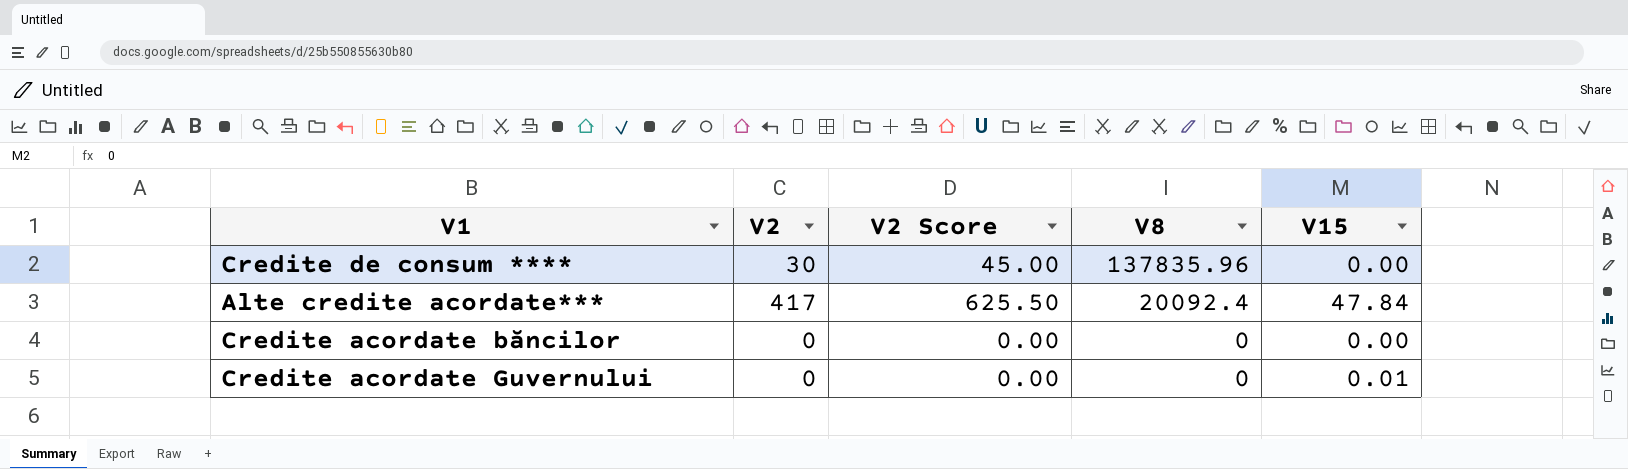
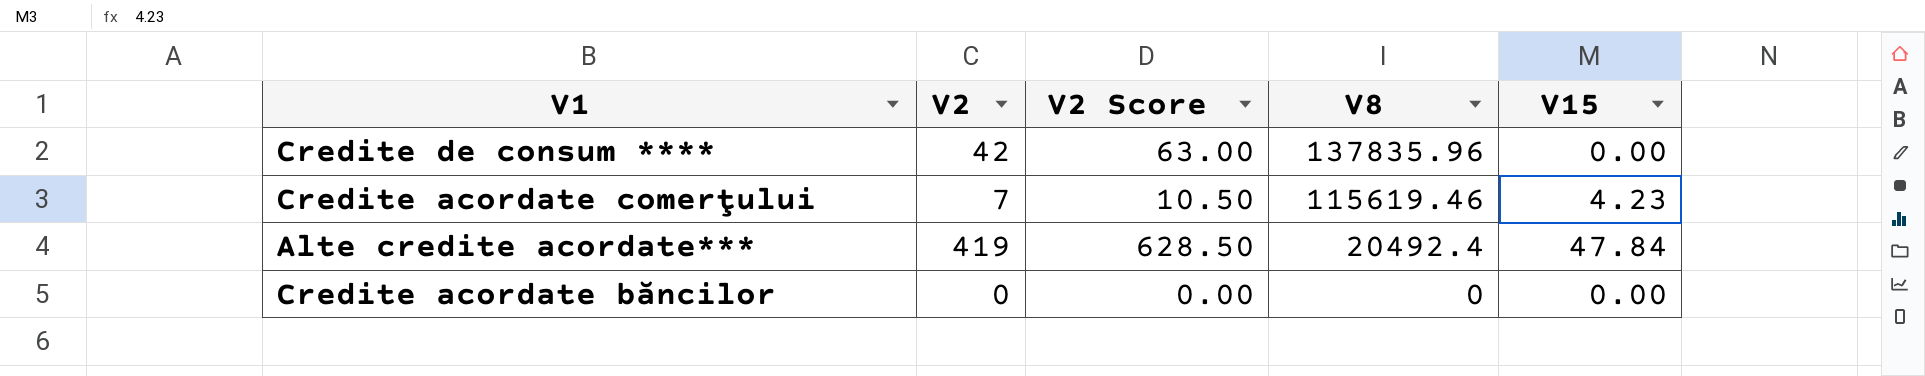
row Credite acordate Guvernului: 0 | 0.00 | 0 | 0.01 -> none
Credite de consum **** | V2: 30 -> 42
Credite de consum **** | V2 Score: 45.00 -> 63.00
row Credite acordate comerţului: none -> 7 | 10.50 | 115619.46 | 4.23
Alte credite acordate*** | V2: 417 -> 419
Alte credite acordate*** | V2 Score: 625.50 -> 628.50
Alte credite acordate*** | V8: 20092.4 -> 20492.4

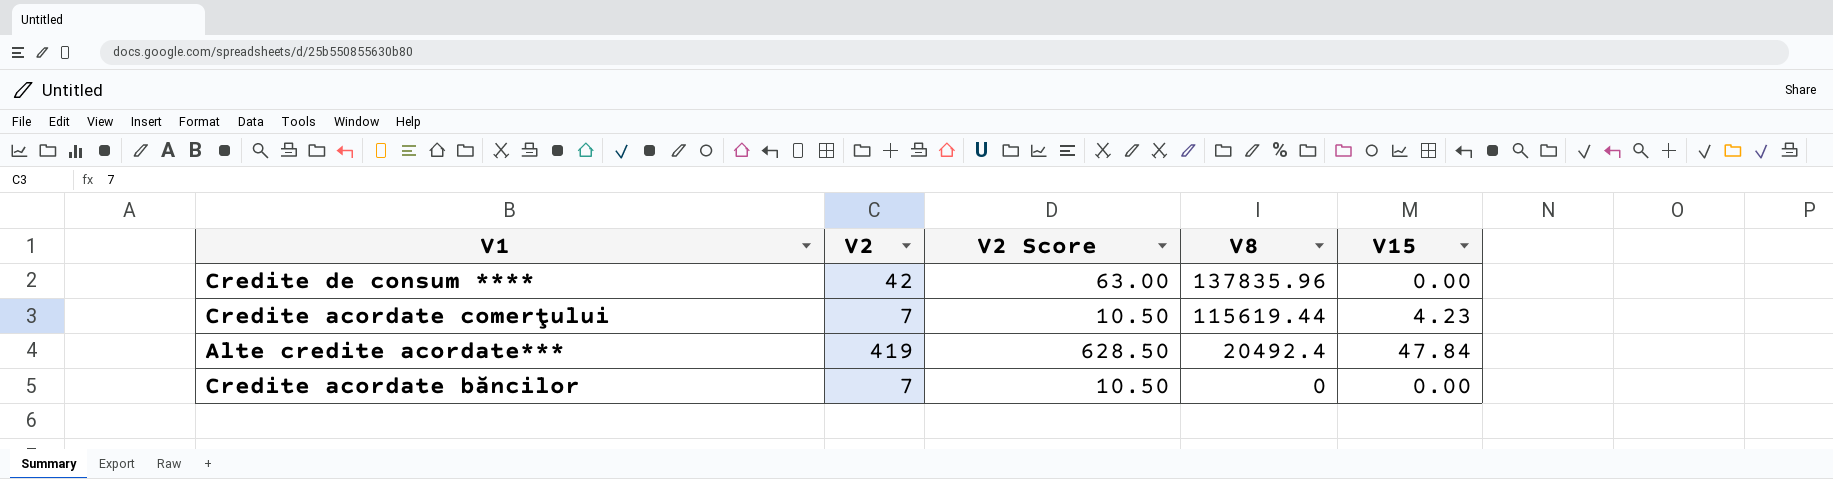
Credite acordate comerţului | V8: 115619.46 -> 115619.44
Credite acordate băncilor | V2: 0 -> 7
Credite acordate băncilor | V2 Score: 0.00 -> 10.50

